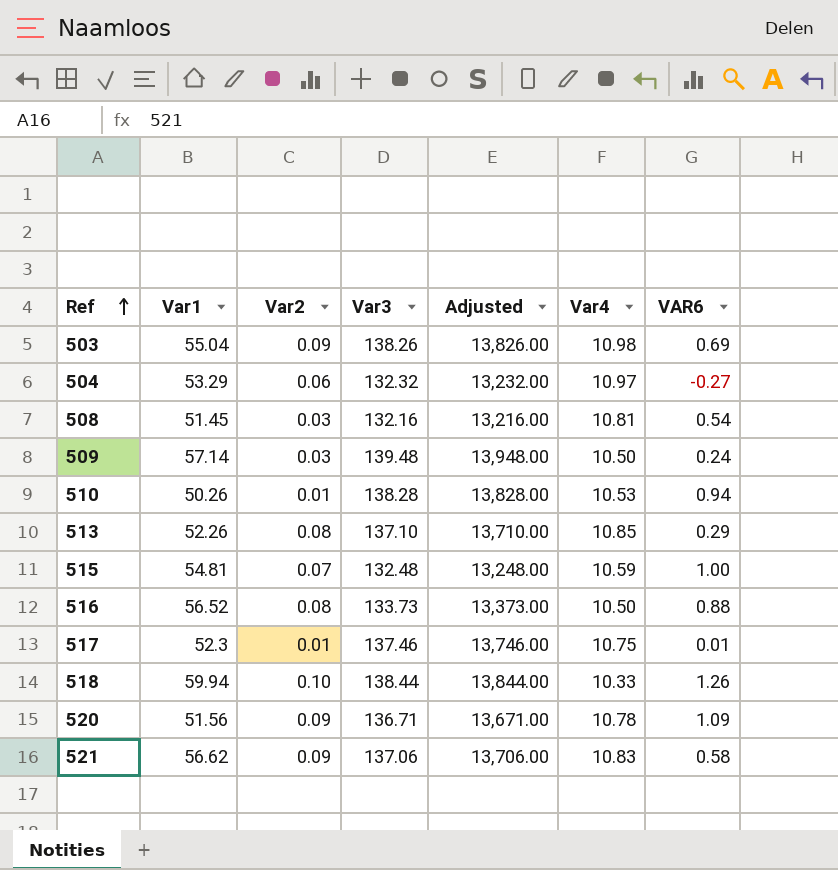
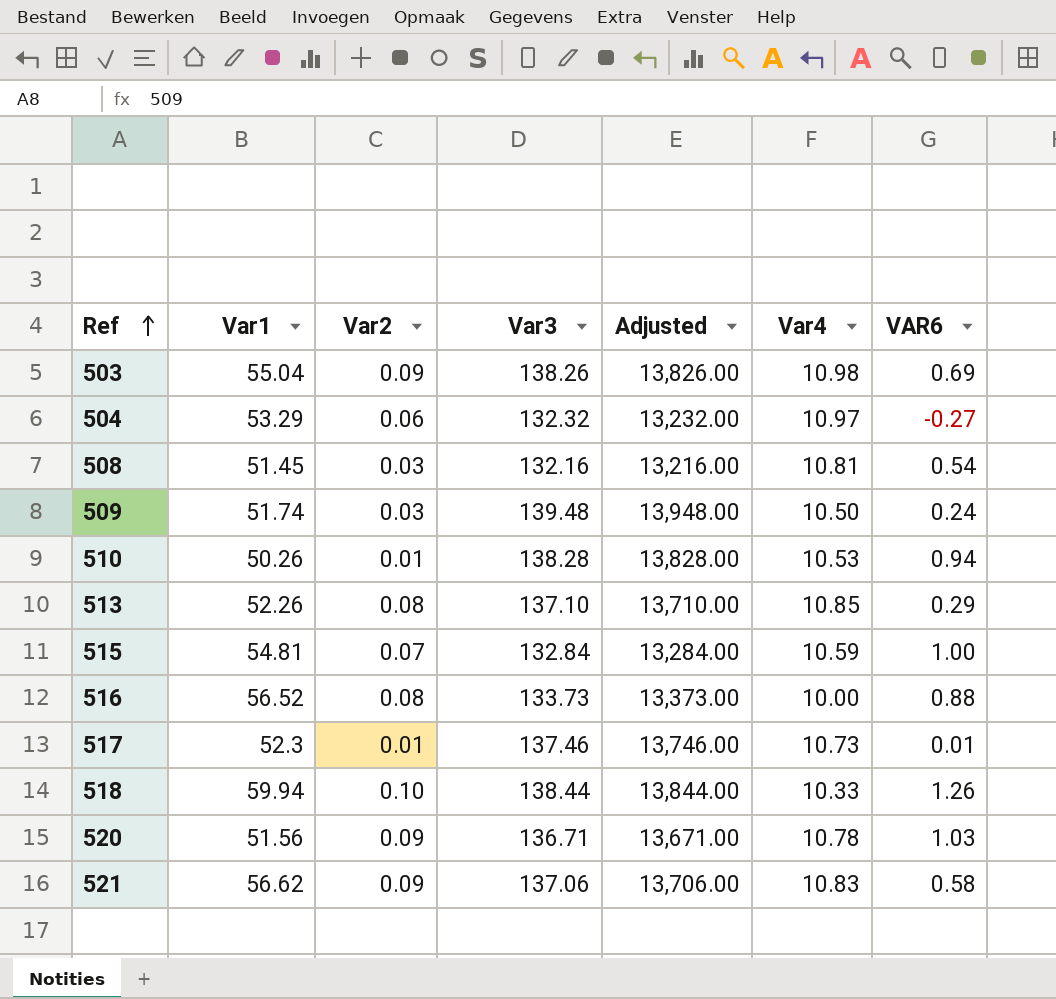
509 | Var1: 57.14 -> 51.74
515 | Var3: 132.48 -> 132.84
515 | Adjusted: 13,248.00 -> 13,284.00
516 | Var4: 10.50 -> 10.00
517 | Var4: 10.75 -> 10.73
520 | VAR6: 1.09 -> 1.03

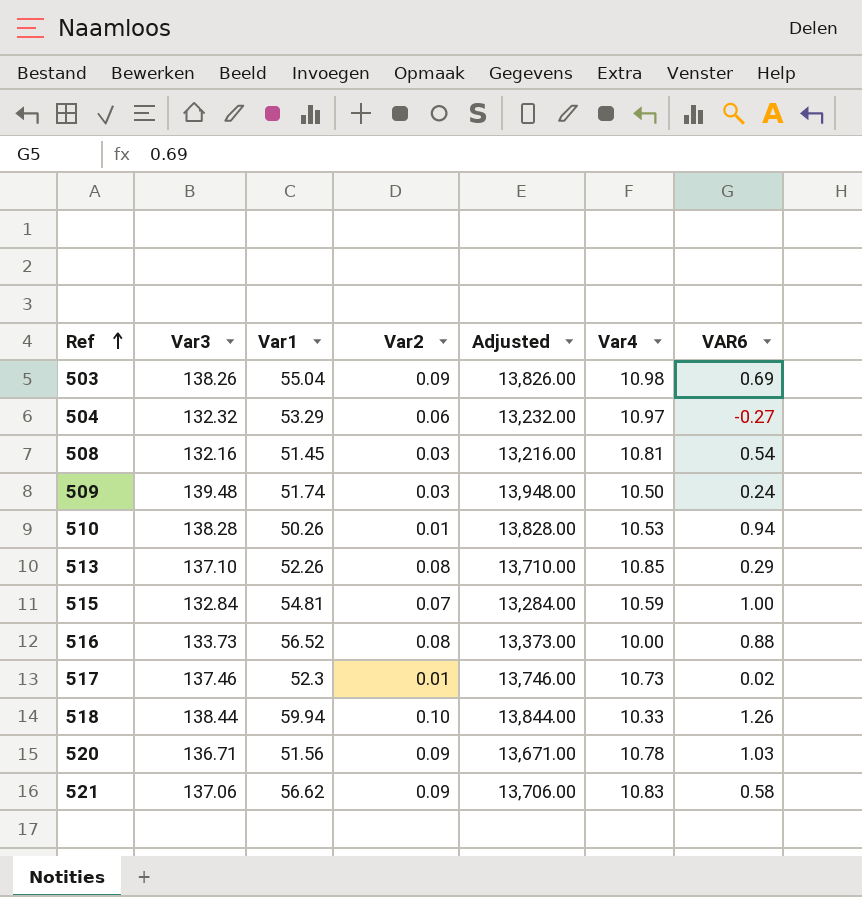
column Var3 | position: 4 -> 2
517 | VAR6: 0.01 -> 0.02

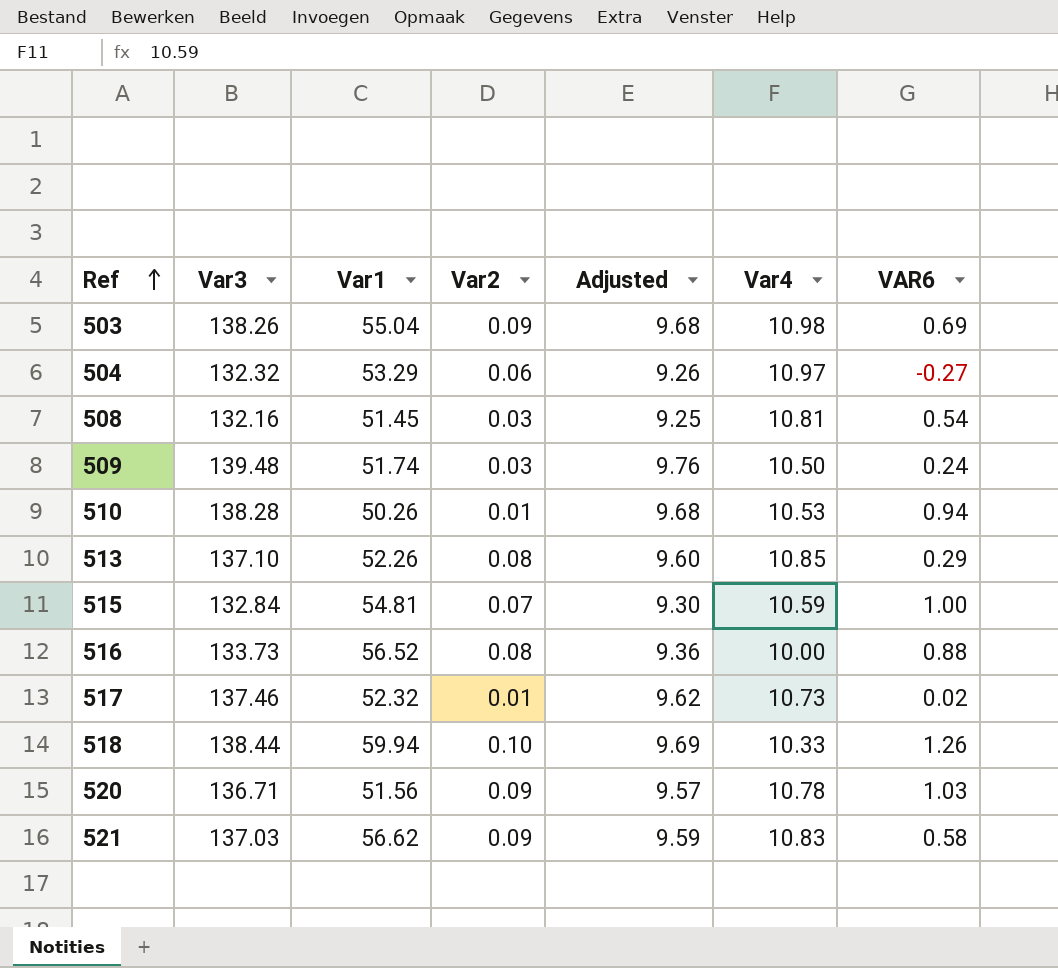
column Adjusted | formula: [Var3] * 100 -> [Var3] * 0.07
517 | Var1: 52.3 -> 52.32
521 | Var3: 137.06 -> 137.03

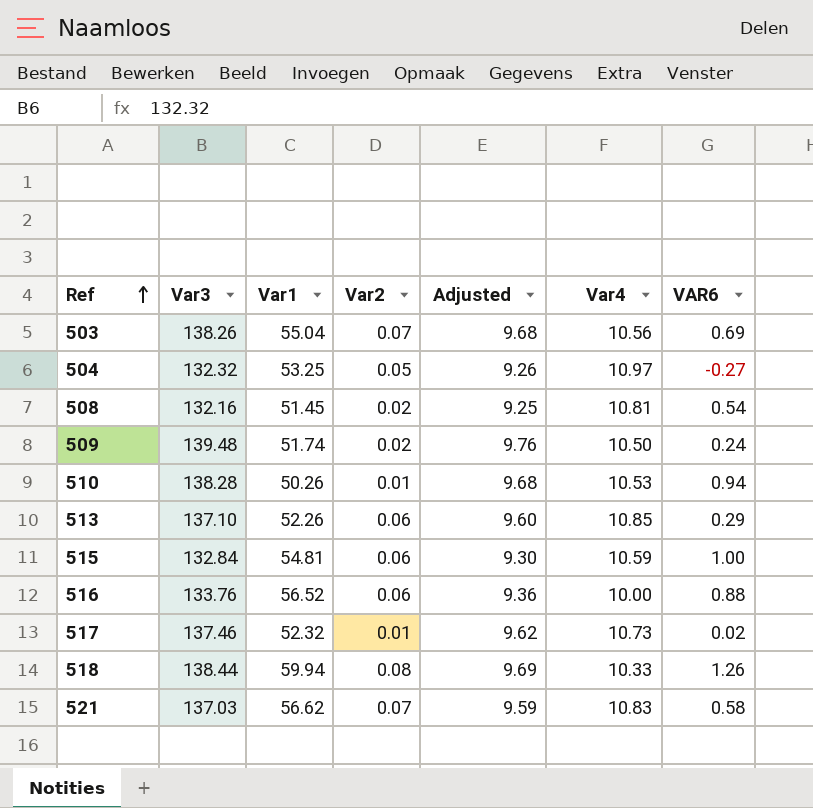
row 520: 136.71 | 51.56 | 0.09 | 9.57 | 10.78 | 1.03 -> none
503 | Var2: 0.09 -> 0.07
503 | Var4: 10.98 -> 10.56
504 | Var1: 53.29 -> 53.25
504 | Var2: 0.06 -> 0.05
508 | Var2: 0.03 -> 0.02
509 | Var2: 0.03 -> 0.02
513 | Var2: 0.08 -> 0.06
515 | Var2: 0.07 -> 0.06
516 | Var3: 133.73 -> 133.76
516 | Var2: 0.08 -> 0.06
518 | Var2: 0.10 -> 0.08
521 | Var2: 0.09 -> 0.07

